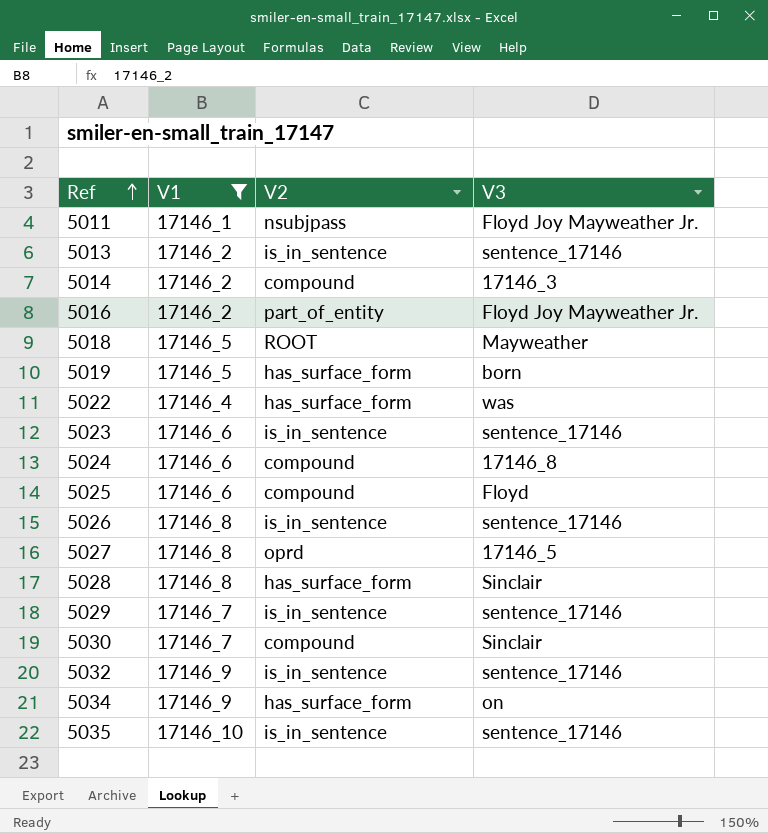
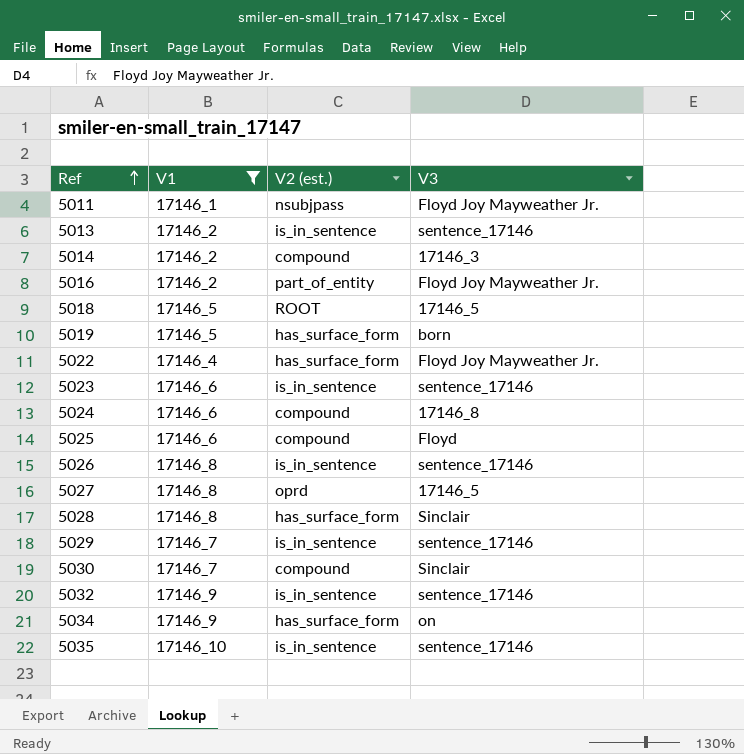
column name: V2 -> V2 (est.)
5018 | V3: Mayweather -> 17146_5
5022 | V3: was -> Floyd Joy Mayweather Jr.

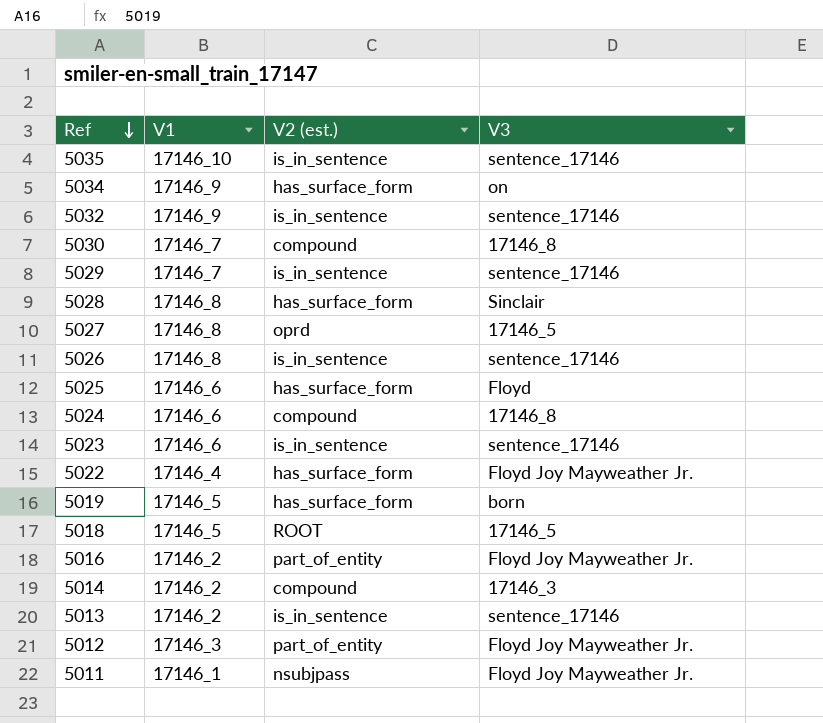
filter: V1 != 17146_3 -> none
row order: Ref ascending -> Ref descending
5030 | V3: Sinclair -> 17146_8
5025 | V2 (est.): compound -> has_surface_form

